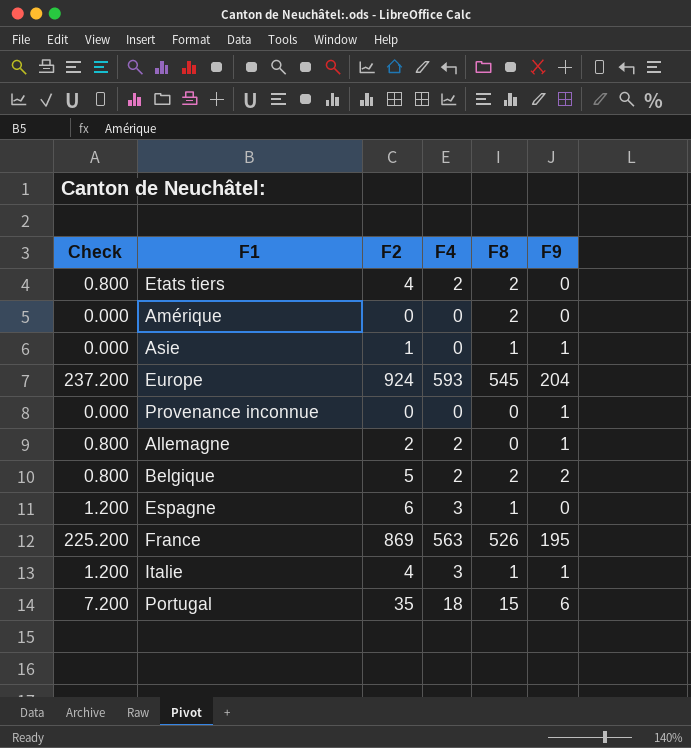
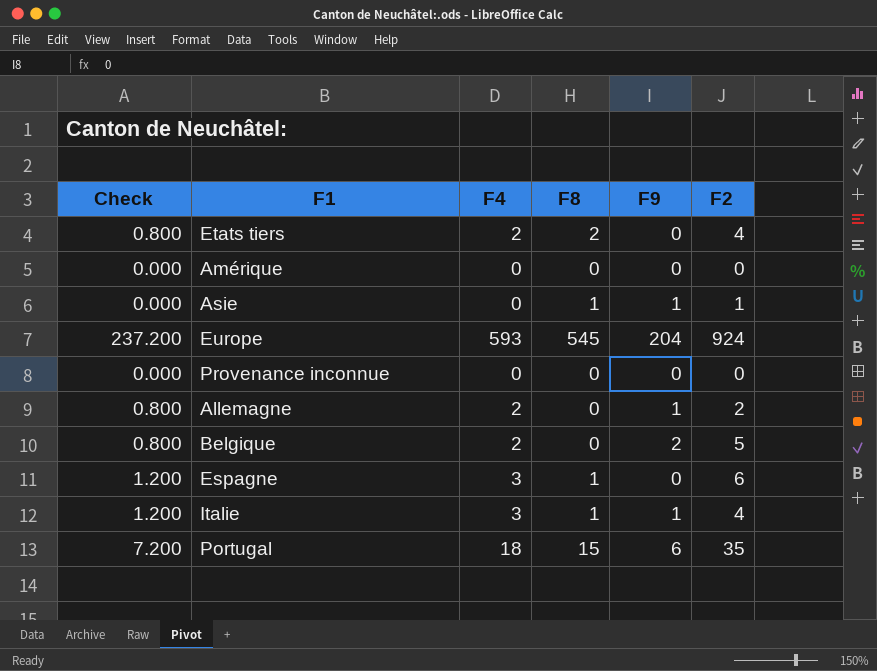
column F2 | position: 3 -> 6
row France: 225.200 | 869 | 563 | 526 | 195 -> none
Amérique | F8: 2 -> 0
Provenance inconnue | F9: 1 -> 0
Belgique | F8: 2 -> 0

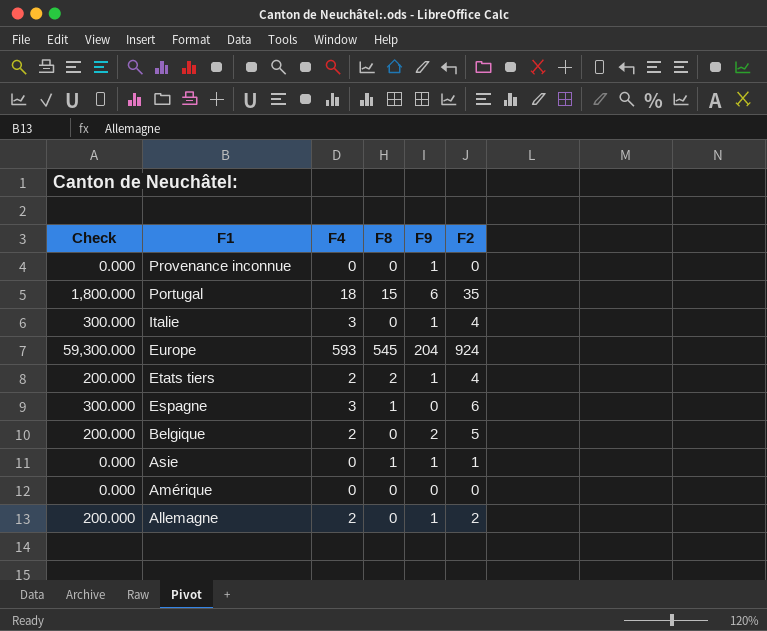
row order: none -> F1 descending
column Check | formula: [F4] * 0.4 -> [F4] * 100
Provenance inconnue | F9: 0 -> 1
Italie | F8: 1 -> 0
Etats tiers | F9: 0 -> 1

